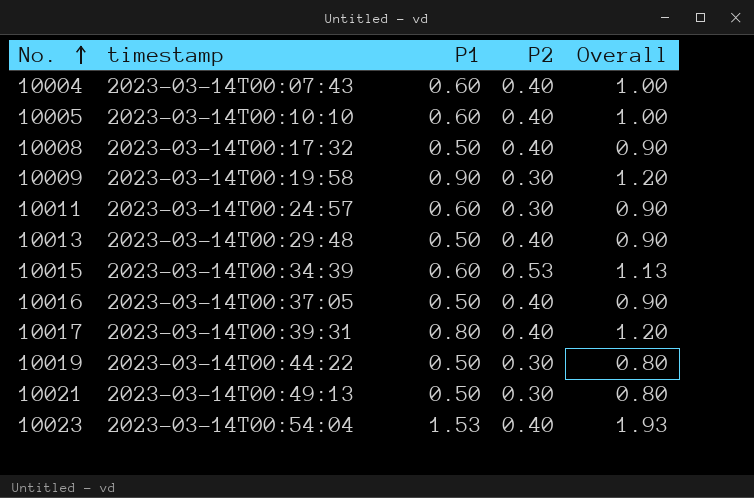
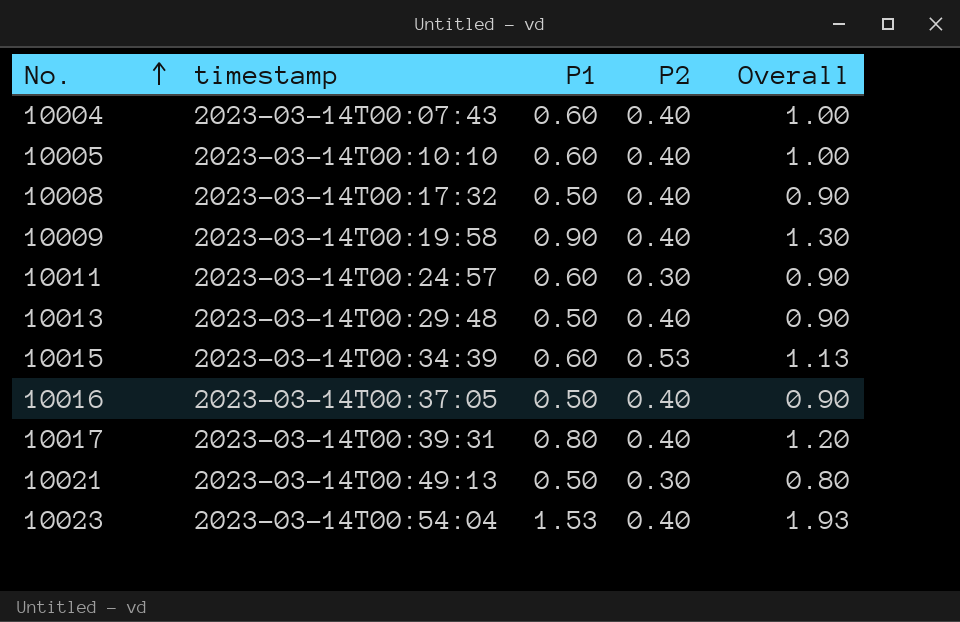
row 10019: 2023-03-14T00:44:22 | 0.50 | 0.30 | 0.80 -> none
10009 | P2: 0.30 -> 0.40
10009 | Overall: 1.20 -> 1.30

